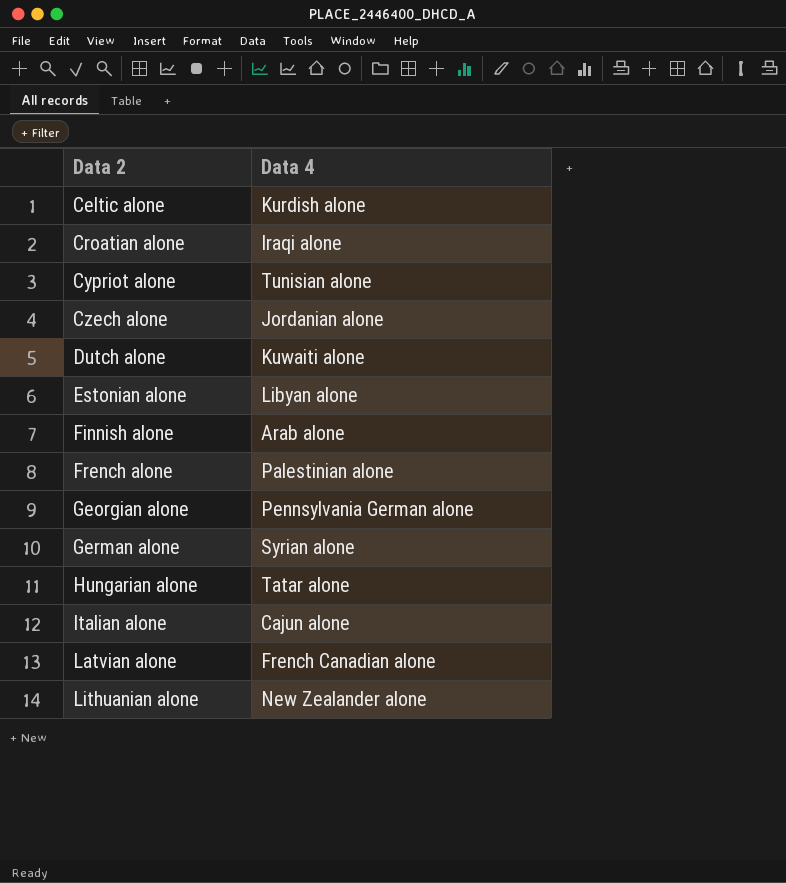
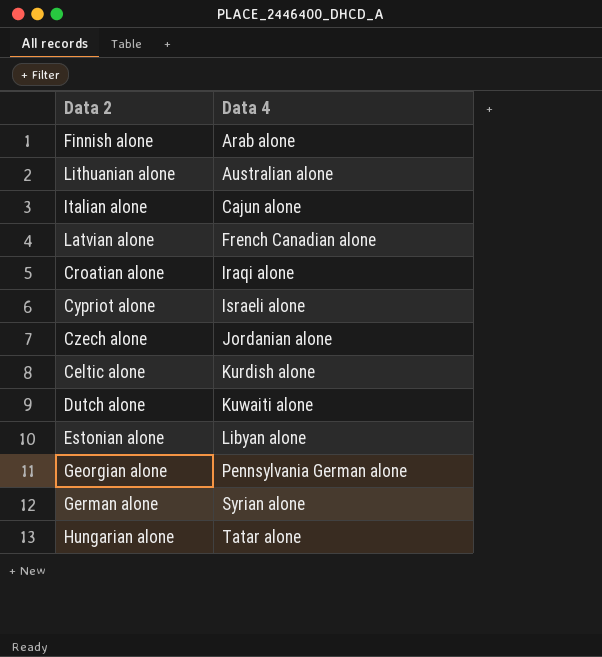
row order: Data 2 ascending -> Data 4 ascending
row French alone: Palestinian alone -> none
Lithuanian alone | Data 4: New Zealander alone -> Australian alone
Cypriot alone | Data 4: Tunisian alone -> Israeli alone

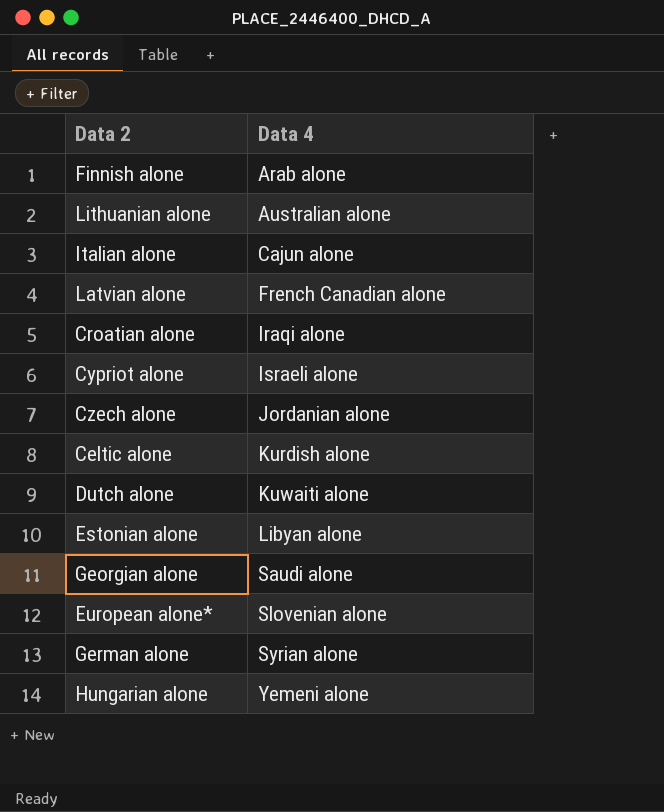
Georgian alone | Data 4: Pennsylvania German alone -> Saudi alone
row European alone*: none -> Slovenian alone
Hungarian alone | Data 4: Tatar alone -> Yemeni alone

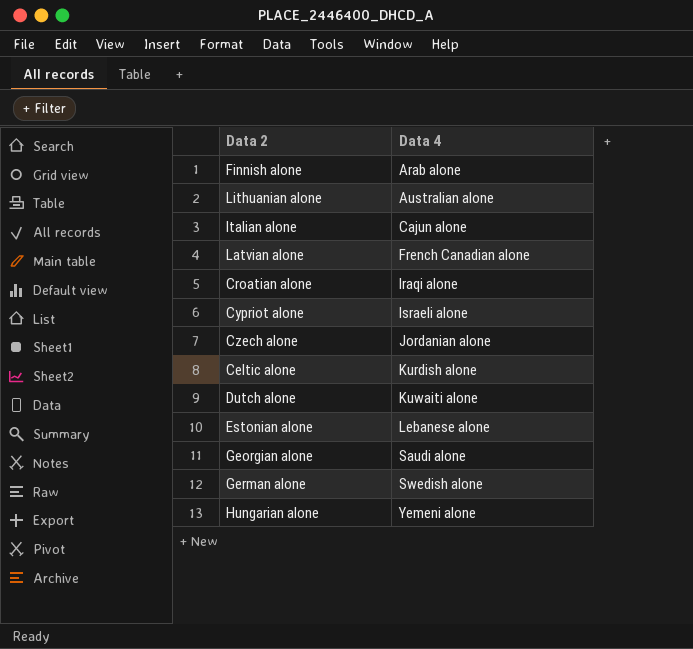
row European alone*: Slovenian alone -> none
Estonian alone | Data 4: Libyan alone -> Lebanese alone
German alone | Data 4: Syrian alone -> Swedish alone

